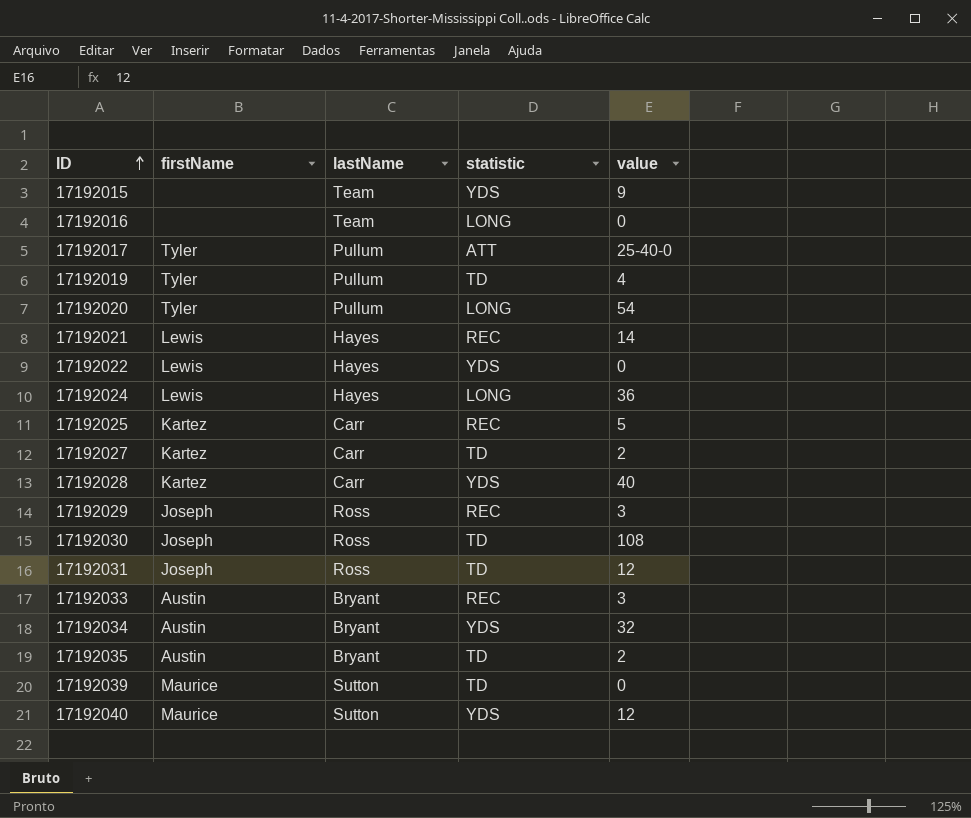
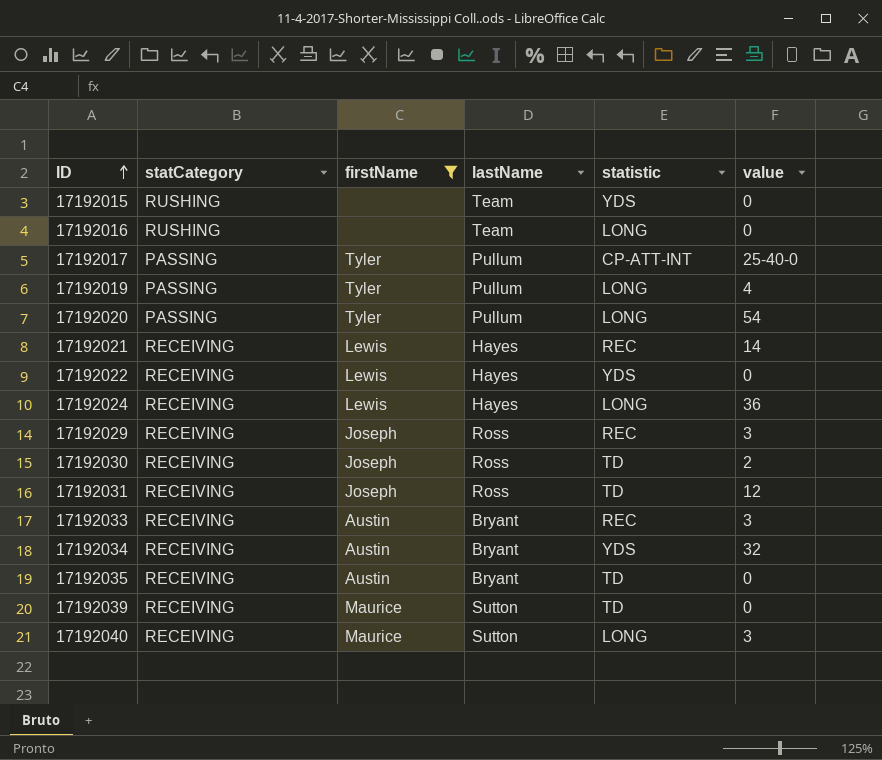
filter: none -> firstName != Kartez
column statCategory | position: none -> 2
17192015 | value: 9 -> 0
17192017 | statistic: ATT -> CP-ATT-INT
17192019 | statistic: TD -> LONG
17192030 | value: 108 -> 2
17192035 | value: 2 -> 0
17192040 | statistic: YDS -> LONG
17192040 | value: 12 -> 3

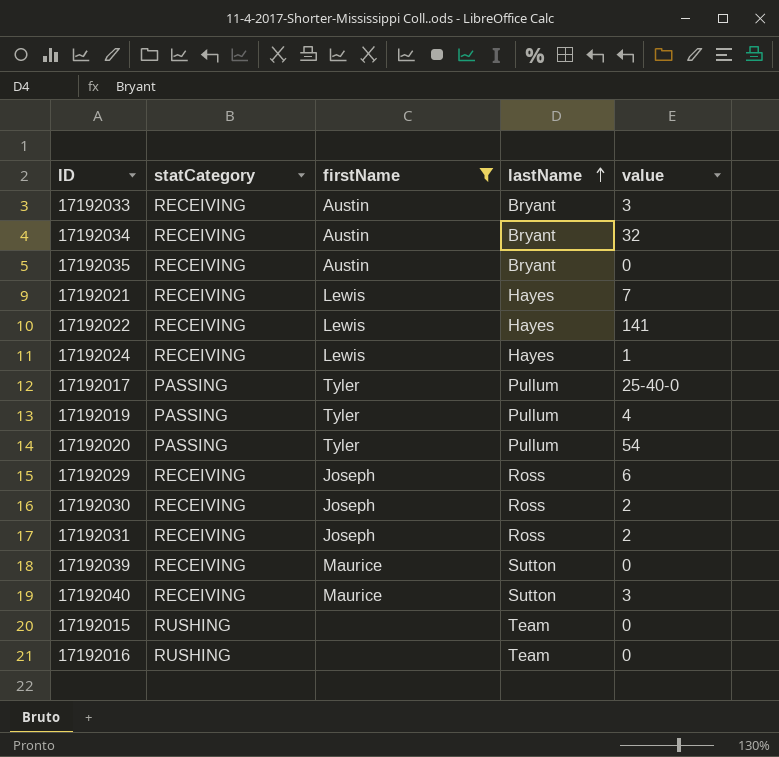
row order: ID ascending -> lastName ascending
column statistic | position: 5 -> none
17192021 | value: 14 -> 7
17192022 | value: 0 -> 141
17192024 | value: 36 -> 1
17192029 | value: 3 -> 6
17192031 | value: 12 -> 2

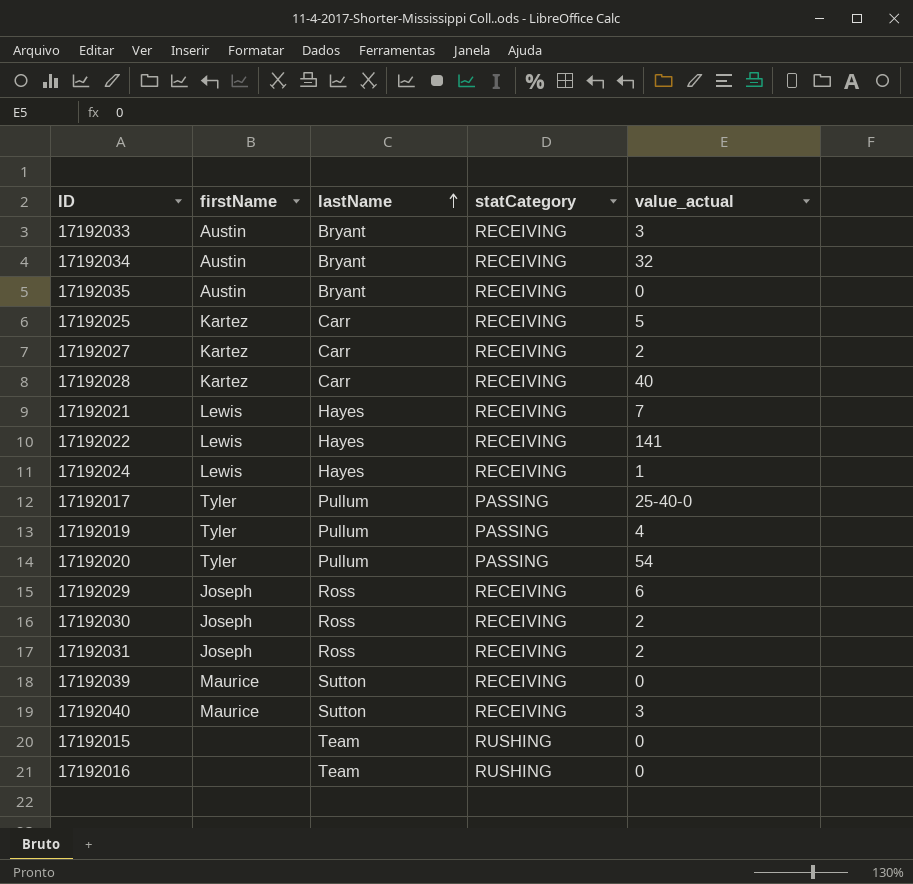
filter: firstName != Kartez -> none
column statCategory | position: 2 -> 4
column name: value -> value_actual

